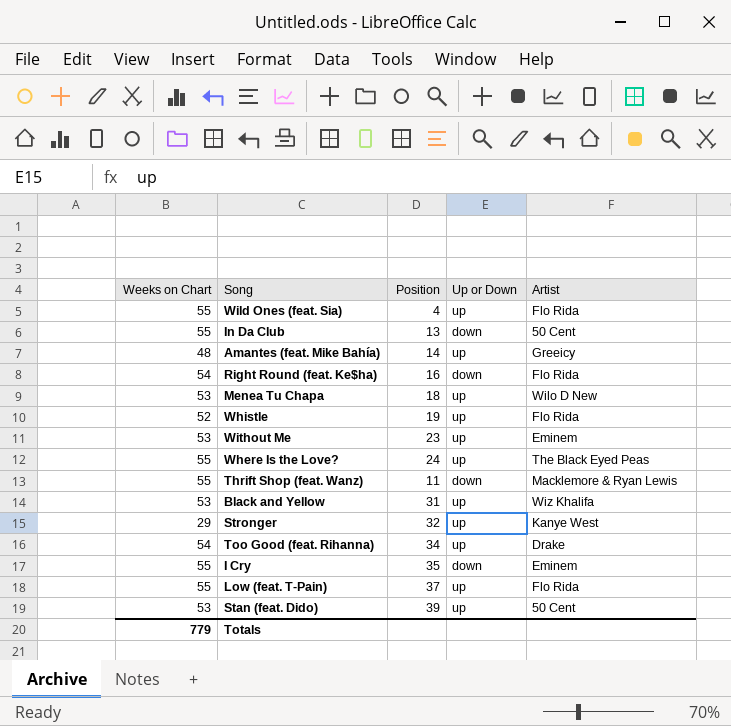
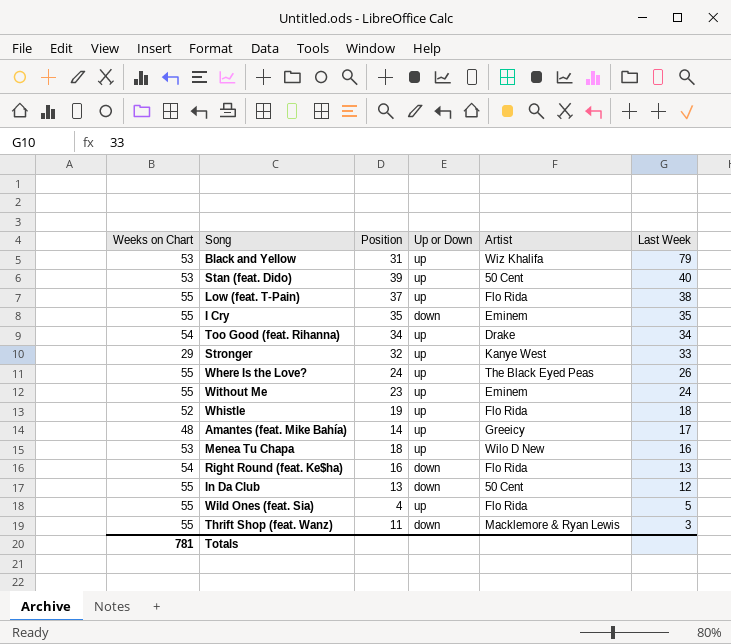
row order: none -> Last Week descending
column Last Week | position: none -> 6
Without Me | Weeks on Chart: 53 -> 55
Totals | Weeks on Chart: 779 -> 781

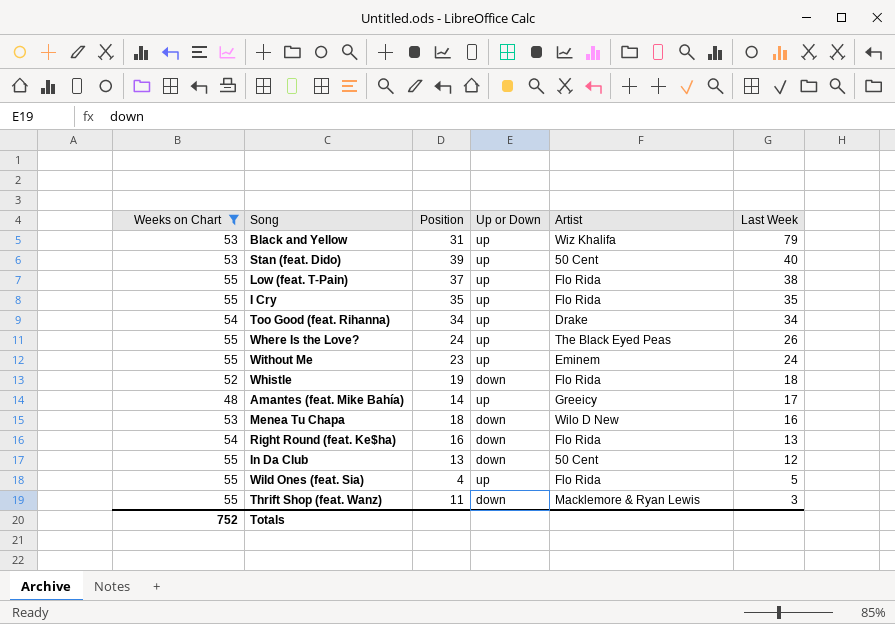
filter: none -> Weeks on Chart != 29
I Cry | Up or Down: down -> up
I Cry | Artist: Eminem -> Flo Rida
Whistle | Up or Down: up -> down
Menea Tu Chapa | Up or Down: up -> down
Totals | Weeks on Chart: 781 -> 752

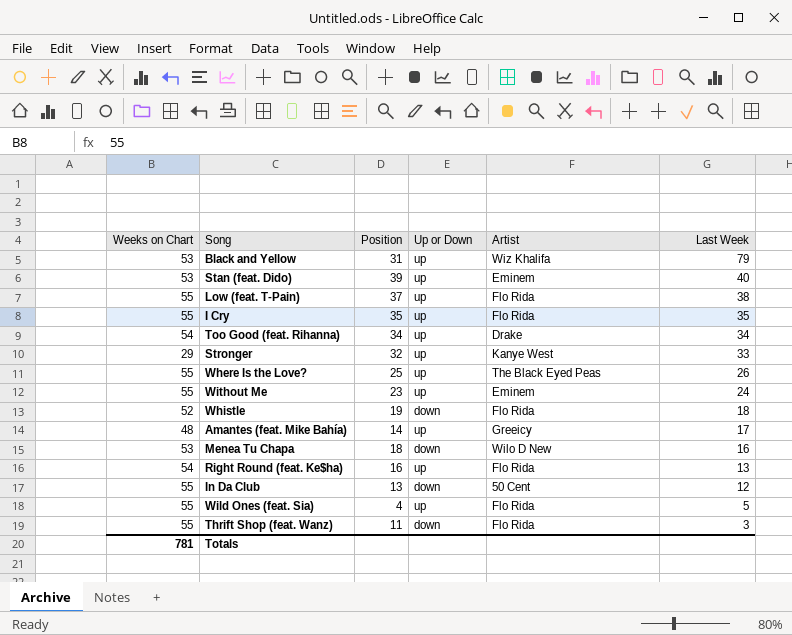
filter: Weeks on Chart != 29 -> none
Stan (feat. Dido) | Artist: 50 Cent -> Eminem
Where Is the Love? | Position: 24 -> 25
Right Round (feat. Ke$ha) | Up or Down: down -> up
Thrift Shop (feat. Wanz) | Artist: Macklemore & Ryan Lewis -> Flo Rida
Totals | Weeks on Chart: 752 -> 781

